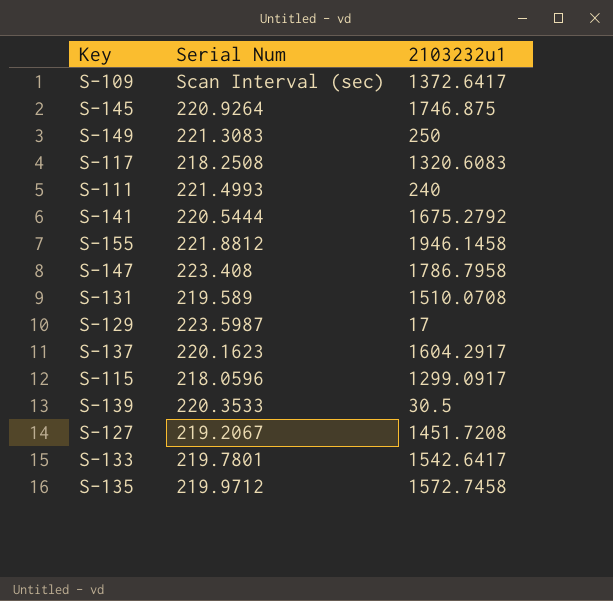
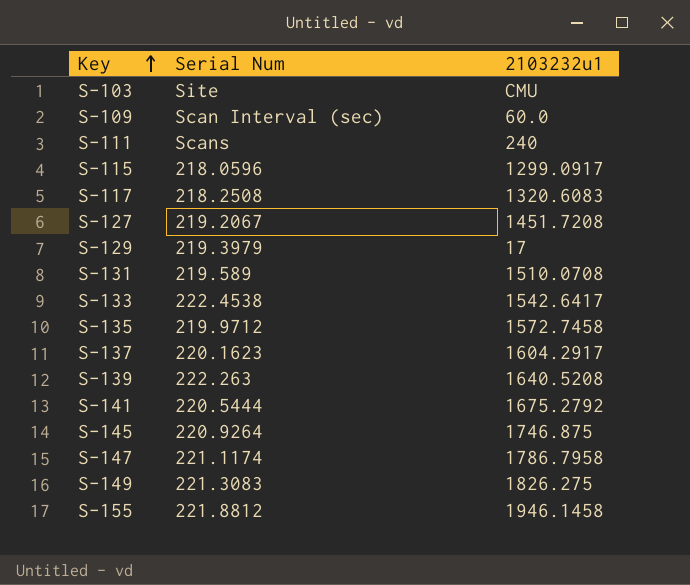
row order: none -> Key ascending
row S-103: none -> Site | CMU
S-109 | 2103232u1: 1372.6417 -> 60.0
S-111 | Serial Num: 221.4993 -> Scans
S-129 | Serial Num: 223.5987 -> 219.3979
S-133 | Serial Num: 219.7801 -> 222.4538
S-139 | Serial Num: 220.3533 -> 222.263
S-139 | 2103232u1: 30.5 -> 1640.5208
S-147 | Serial Num: 223.408 -> 221.1174
S-149 | 2103232u1: 250 -> 1826.275

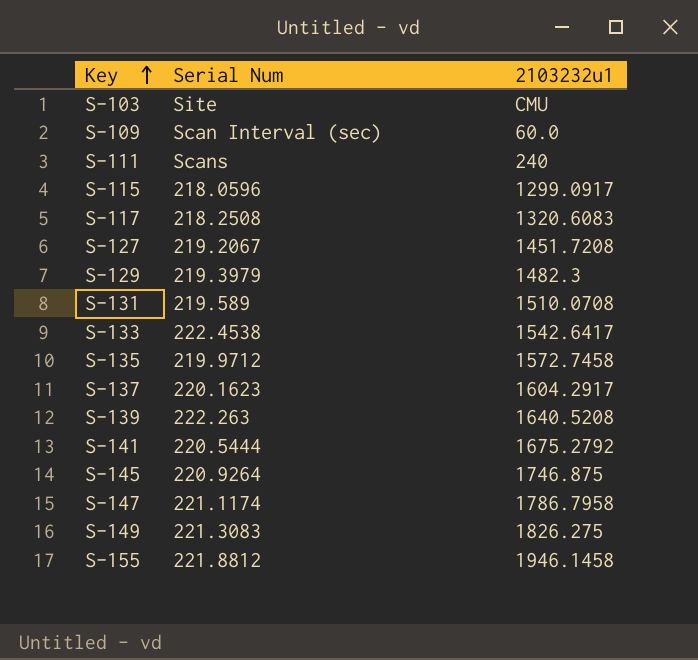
S-129 | 2103232u1: 17 -> 1482.3

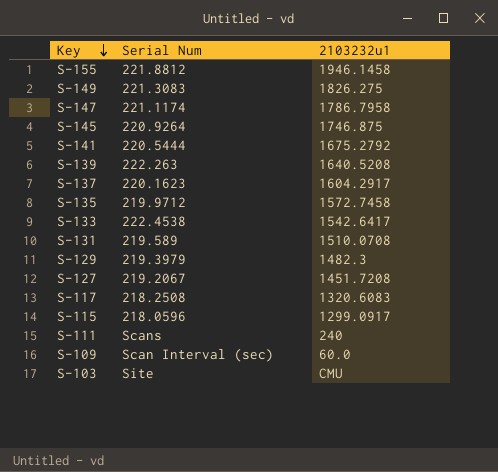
row order: Key ascending -> Key descending

